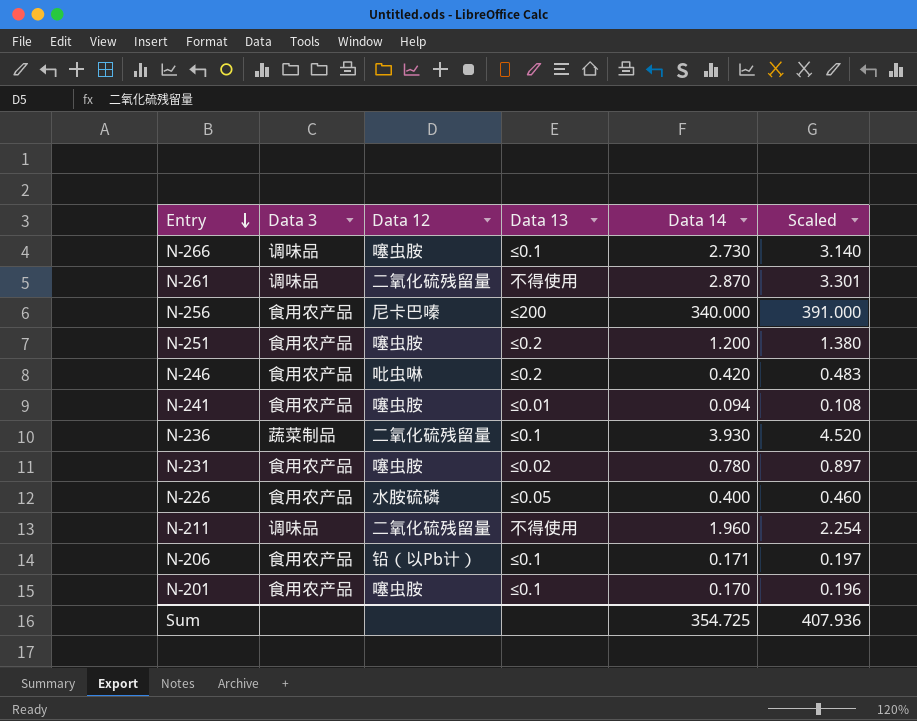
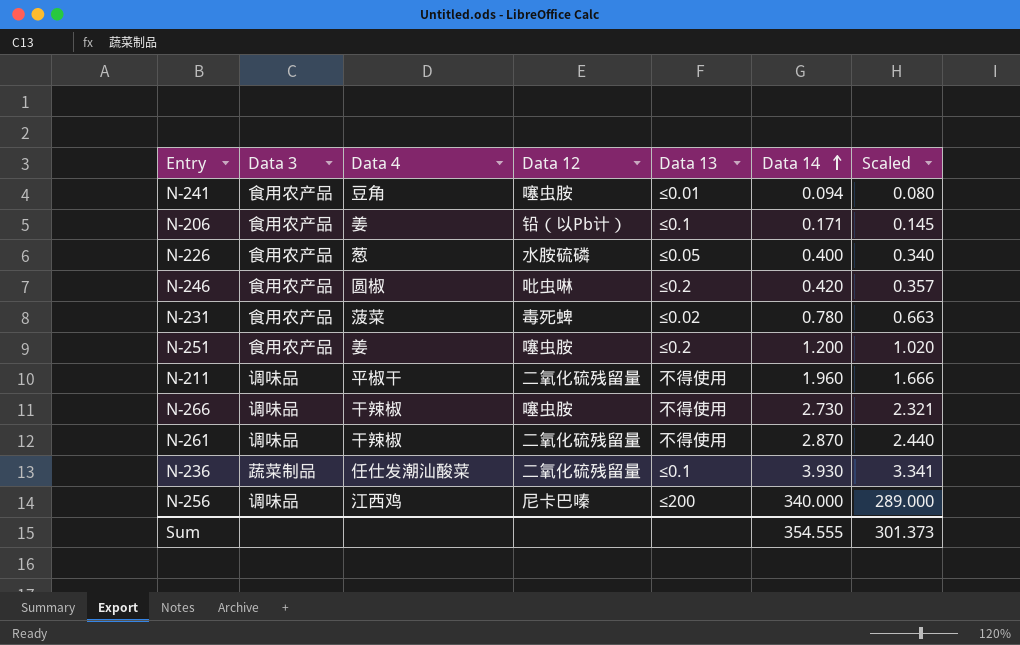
row order: Entry descending -> Data 14 ascending
column Data 4 | position: none -> 3
column Scaled | formula: [Data 14] * 1.15 -> [Data 14] * 0.85
row N-201: 食用农产品 | 噻虫胺 | ≤0.1 | 0.170 | 0.196 -> none
N-231 | Data 12: 噻虫胺 -> 毒死蜱
N-266 | Data 13: ≤0.1 -> 不得使用
N-256 | Data 3: 食用农产品 -> 调味品
Sum | Data 14: 354.725 -> 354.555
Sum | Scaled: 407.936 -> 301.373

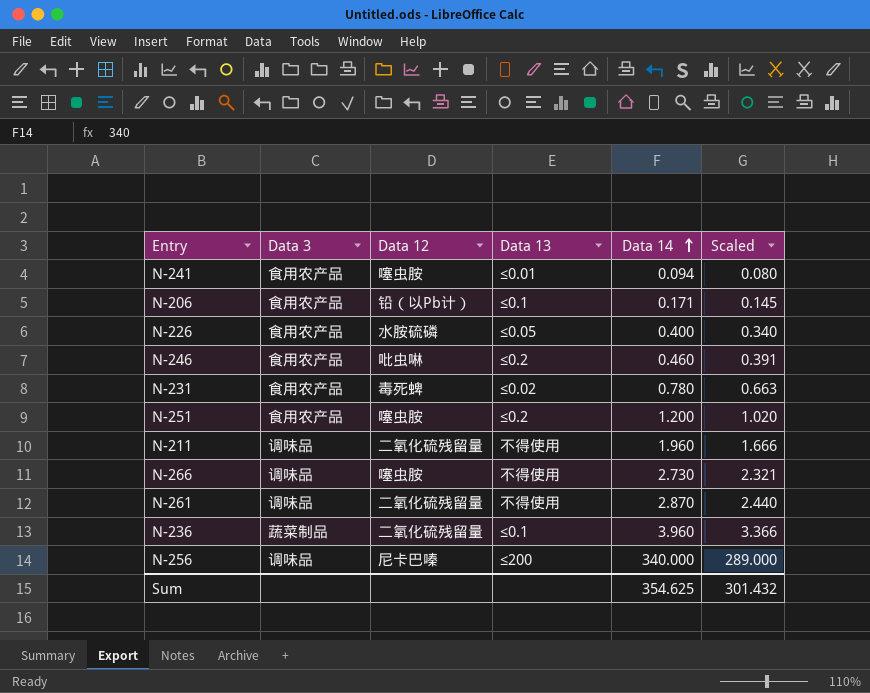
column Data 4 | position: 3 -> none
N-246 | Data 14: 0.420 -> 0.460
N-246 | Scaled: 0.357 -> 0.391
N-236 | Data 14: 3.930 -> 3.960
N-236 | Scaled: 3.341 -> 3.366
Sum | Data 14: 354.555 -> 354.625
Sum | Scaled: 301.373 -> 301.432

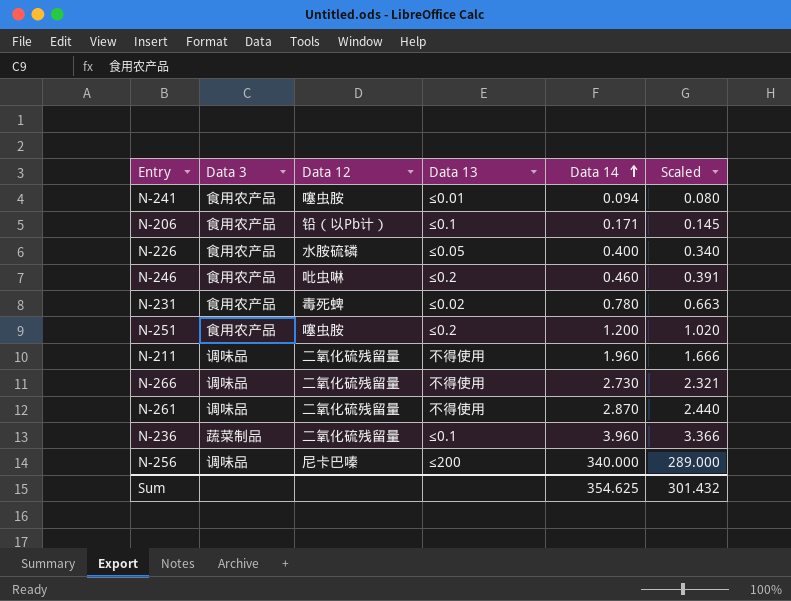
N-266 | Data 12: 噻虫胺 -> 二氧化硫残留量

